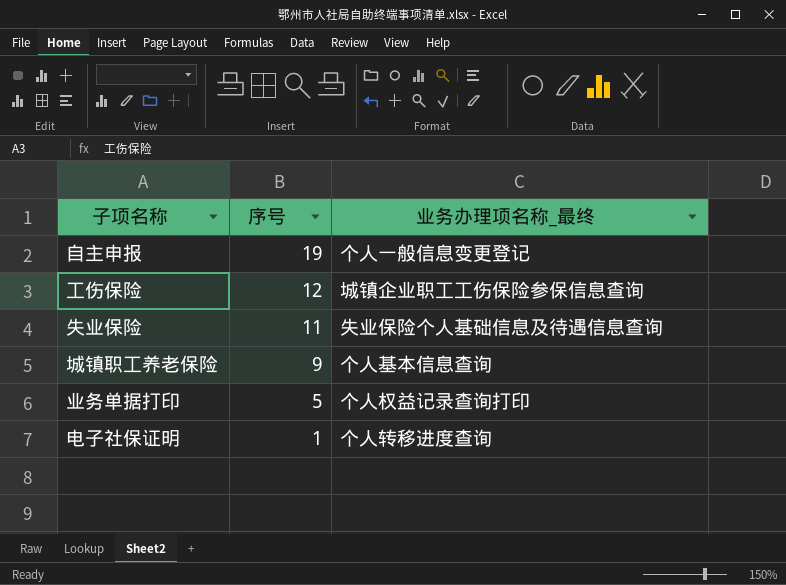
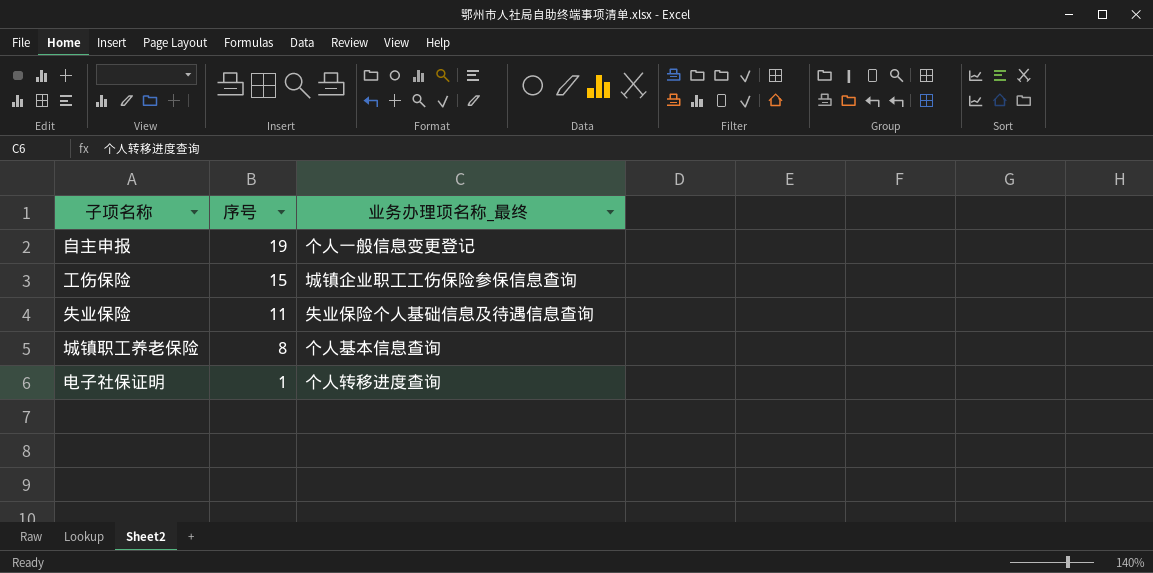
row 业务单据打印: 5 | 个人权益记录查询打印 -> none
工伤保险 | 序号: 12 -> 15
城镇职工养老保险 | 序号: 9 -> 8

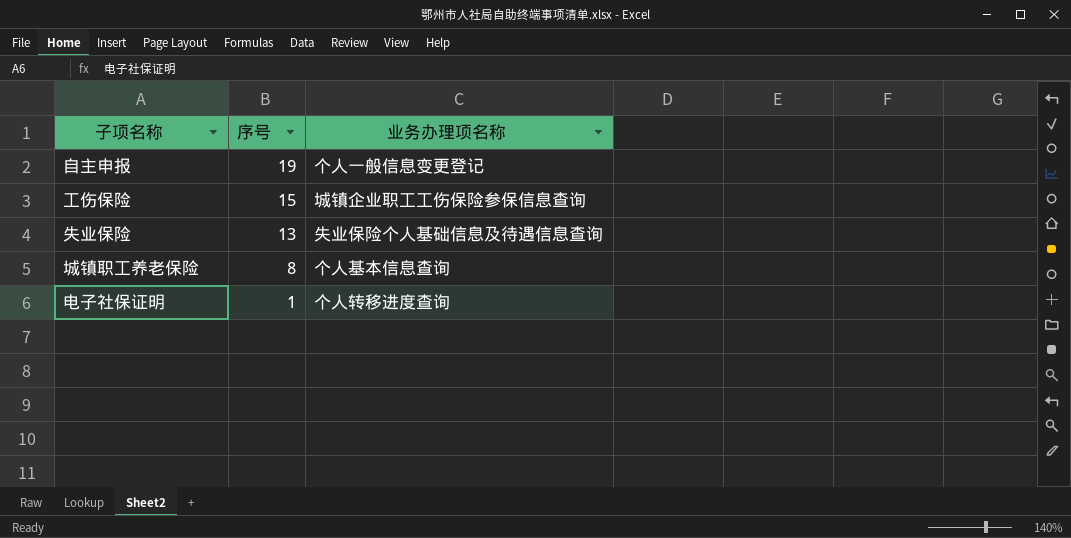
column name: 业务办理项名称_最终 -> 业务办理项名称
失业保险 | 序号: 11 -> 13

